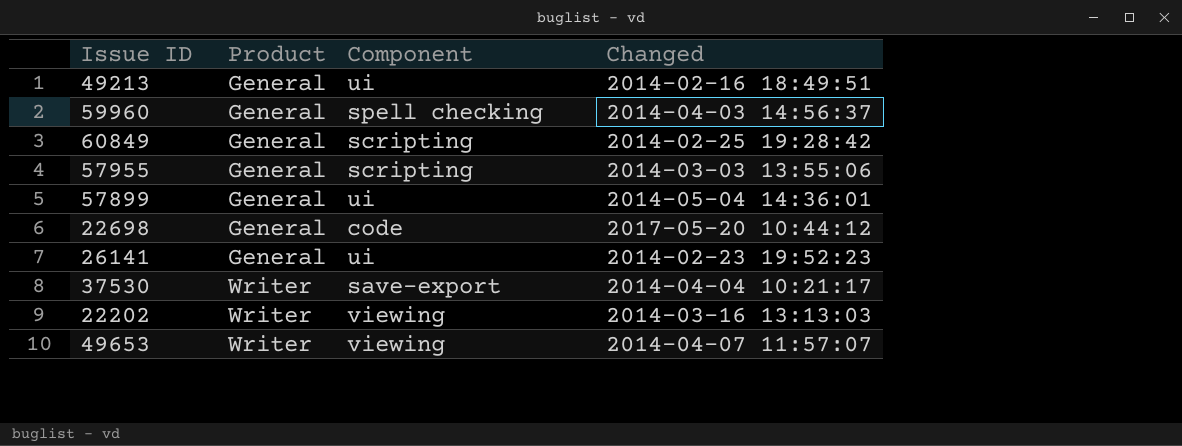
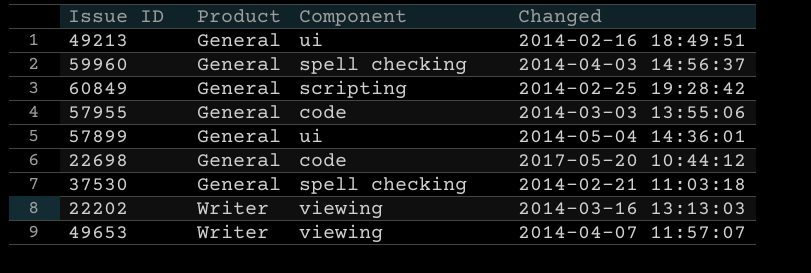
row 26141: General | ui | 2014-02-23 19:52:23 -> none
57955 | Component: scripting -> code
37530 | Product: Writer -> General
37530 | Component: save-export -> spell checking
37530 | Changed: 2014-04-04 10:21:17 -> 2014-02-21 11:03:18

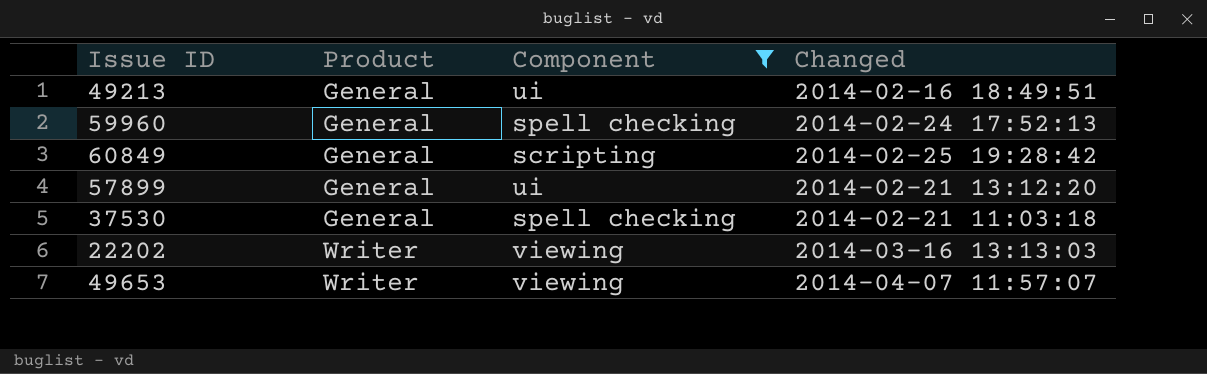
filter: none -> Component != code
59960 | Changed: 2014-04-03 14:56:37 -> 2014-02-24 17:52:13
57899 | Changed: 2014-05-04 14:36:01 -> 2014-02-21 13:12:20

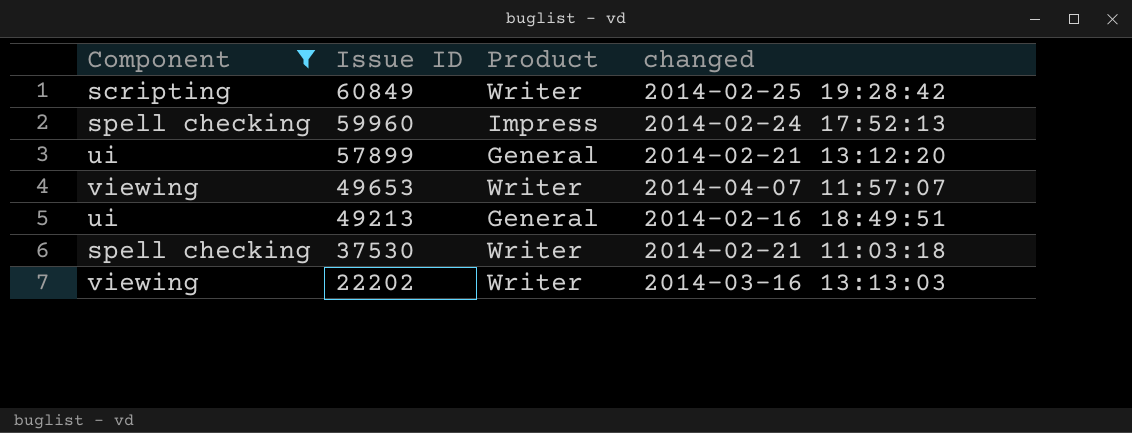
row order: Product ascending -> Issue ID descending
column Component | position: 3 -> 1
column name: Changed -> changed
60849 | Product: General -> Writer
59960 | Product: General -> Impress
37530 | Product: General -> Writer

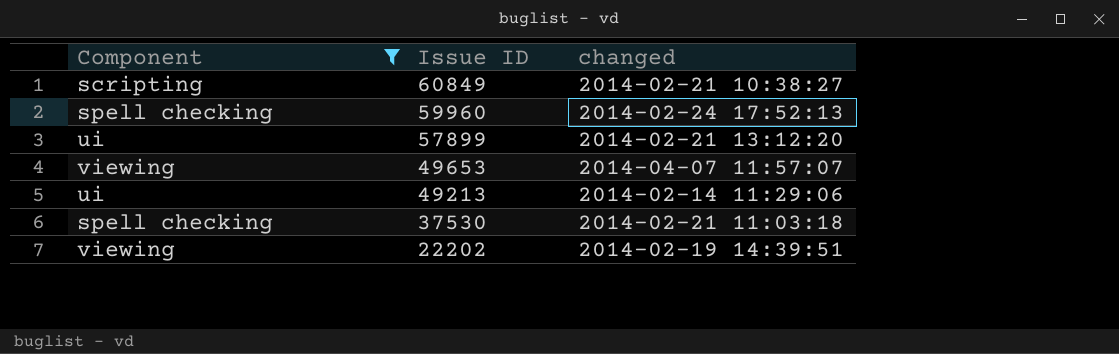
column Product | position: 3 -> none
60849 | changed: 2014-02-25 19:28:42 -> 2014-02-21 10:38:27
49213 | changed: 2014-02-16 18:49:51 -> 2014-02-14 11:29:06
22202 | changed: 2014-03-16 13:13:03 -> 2014-02-19 14:39:51

